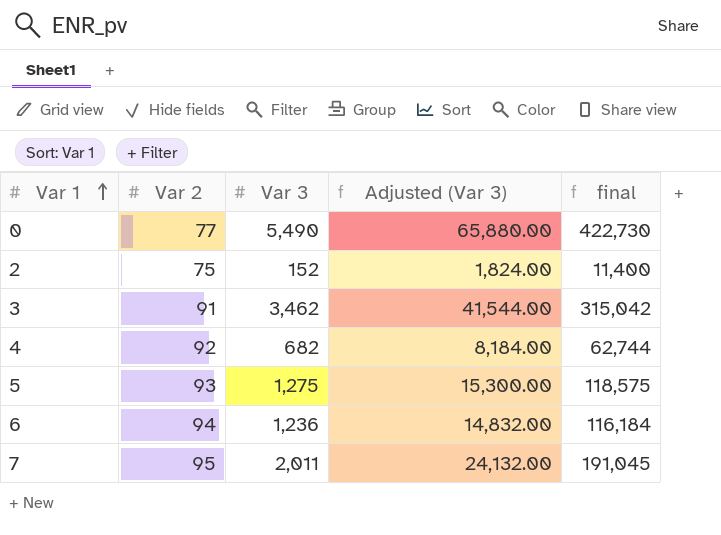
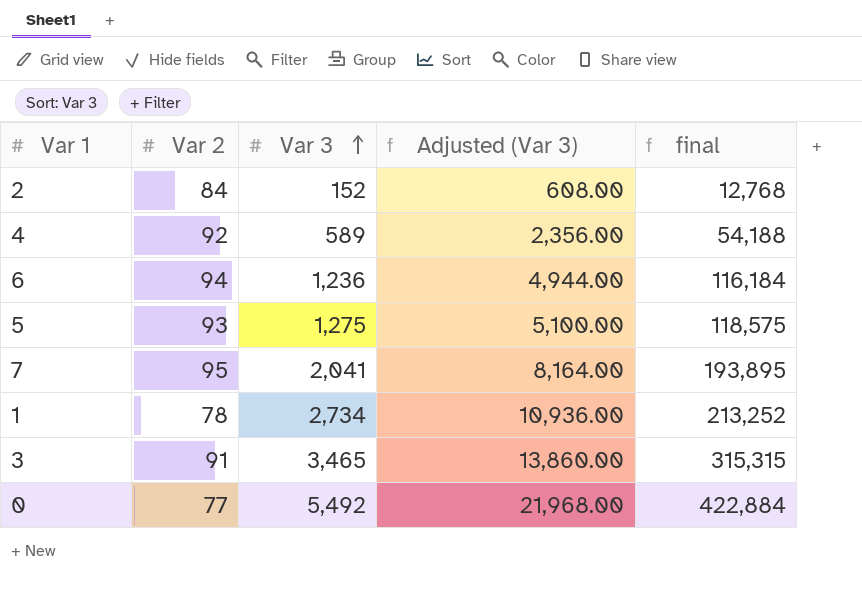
row order: Var 1 ascending -> Var 3 ascending
column Adjusted (Var 3) | formula: [Var 3] * 12 -> [Var 3] * 4
2 | Var 2: 75 -> 84
2 | final: 11,400 -> 12,768
4 | Var 3: 682 -> 589
4 | final: 62,744 -> 54,188
7 | Var 3: 2,011 -> 2,041
7 | final: 191,045 -> 193,895
row 1: none -> 78 | 2,734 | 10,936.00 | 213,252
3 | Var 3: 3,462 -> 3,465
3 | final: 315,042 -> 315,315
0 | Var 3: 5,490 -> 5,492
0 | final: 422,730 -> 422,884

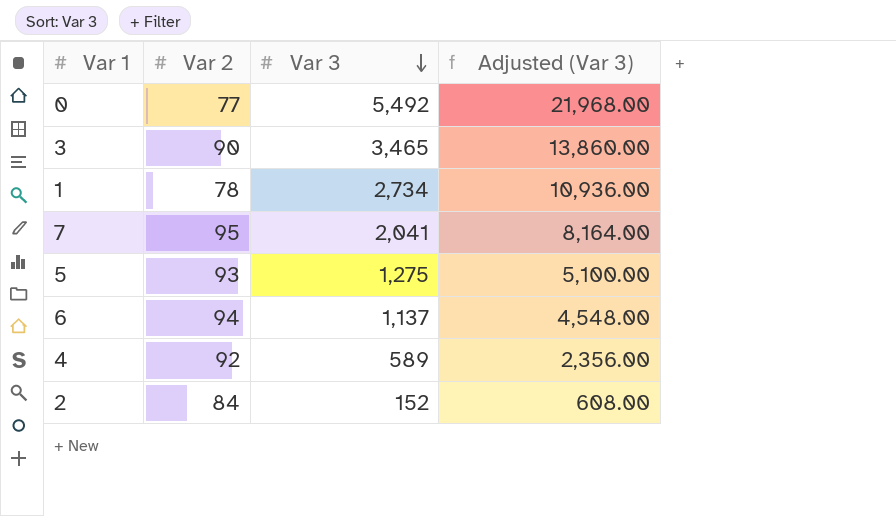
row order: Var 3 ascending -> Var 3 descending
column final | formula: [Var 2] * [Var 3] -> none
3 | Var 2: 91 -> 90
6 | Var 3: 1,236 -> 1,137
6 | Adjusted (Var 3): 4,944.00 -> 4,548.00

